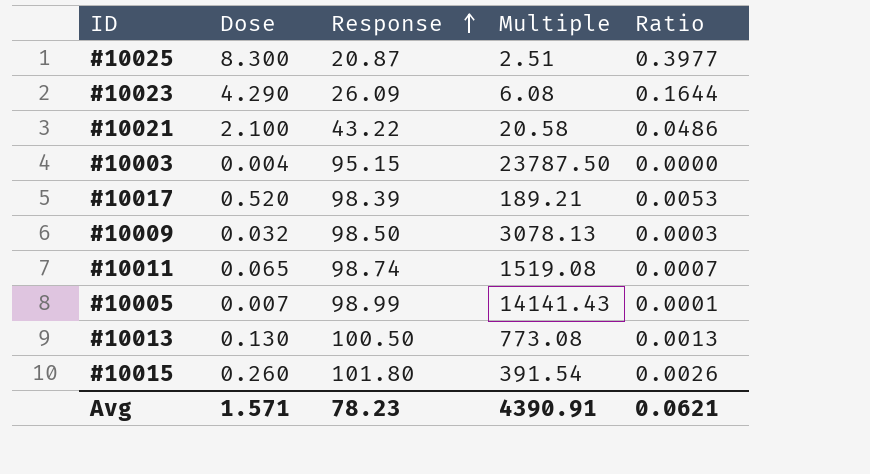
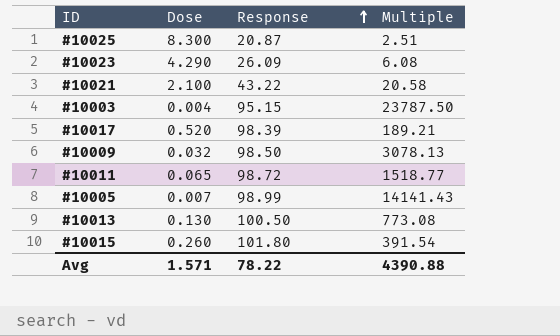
column Ratio | formula: [Dose] / [Response] -> none
#10011 | Response: 98.74 -> 98.72
#10011 | Multiple: 1519.08 -> 1518.77
Avg | Response: 78.23 -> 78.22
Avg | Multiple: 4390.91 -> 4390.88

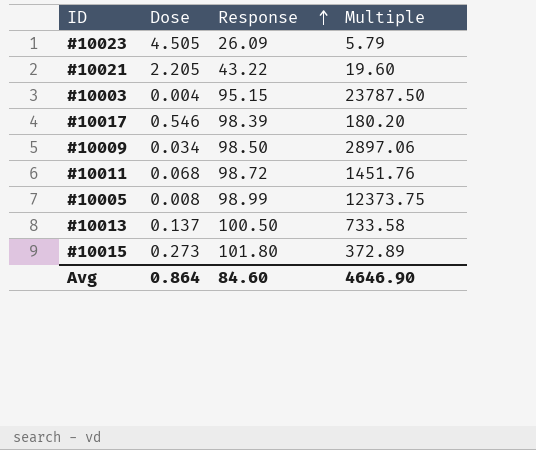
row #10025: 8.300 | 20.87 | 2.51 -> none
#10023 | Dose: 4.290 -> 4.505
#10023 | Multiple: 6.08 -> 5.79
#10021 | Dose: 2.100 -> 2.205
#10021 | Multiple: 20.58 -> 19.60
#10017 | Dose: 0.520 -> 0.546
#10017 | Multiple: 189.21 -> 180.20
#10009 | Dose: 0.032 -> 0.034
#10009 | Multiple: 3078.13 -> 2897.06
#10011 | Dose: 0.065 -> 0.068
#10011 | Multiple: 1518.77 -> 1451.76
#10005 | Dose: 0.007 -> 0.008
#10005 | Multiple: 14141.43 -> 12373.75
#10013 | Dose: 0.130 -> 0.137
#10013 | Multiple: 773.08 -> 733.58
#10015 | Dose: 0.260 -> 0.273
#10015 | Multiple: 391.54 -> 372.89
Avg | Dose: 1.571 -> 0.864
Avg | Response: 78.22 -> 84.60
Avg | Multiple: 4390.88 -> 4646.90

